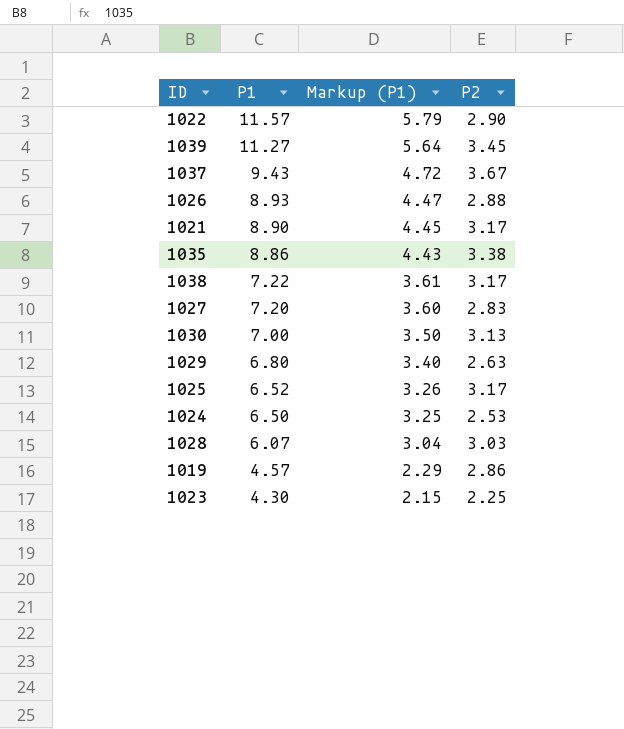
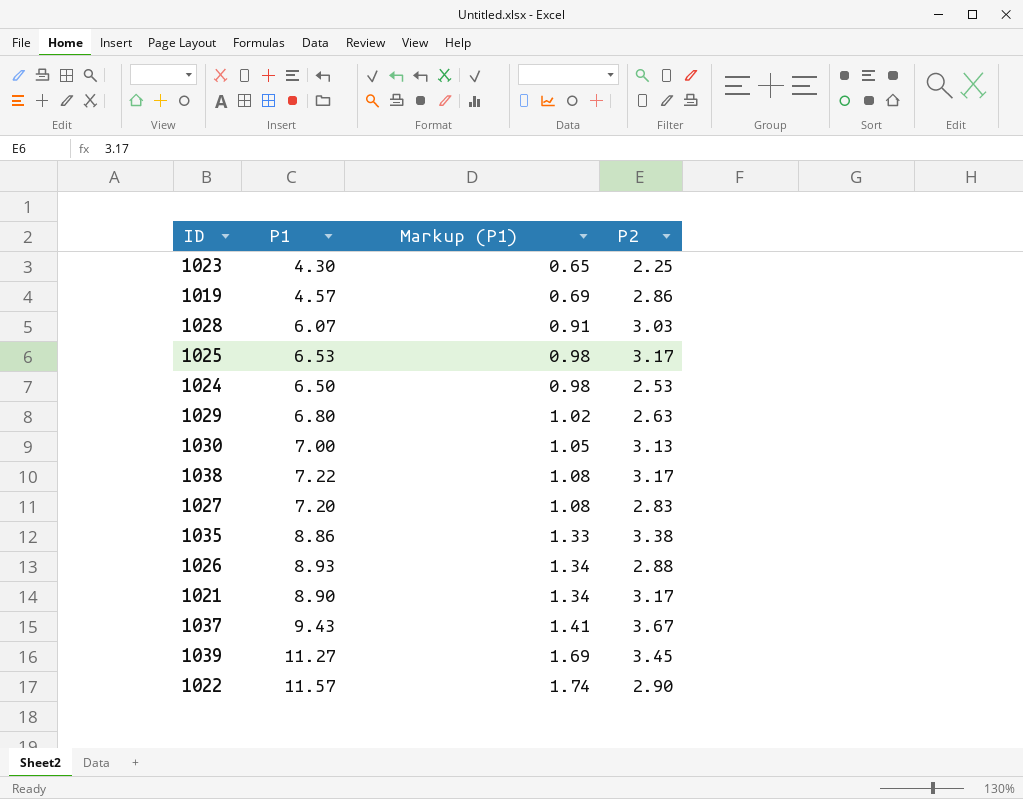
row order: P1 descending -> Markup (P1) ascending
column Markup (P1) | formula: [P1] * 0.5 -> [P1] * 0.15
1025 | P1: 6.52 -> 6.53

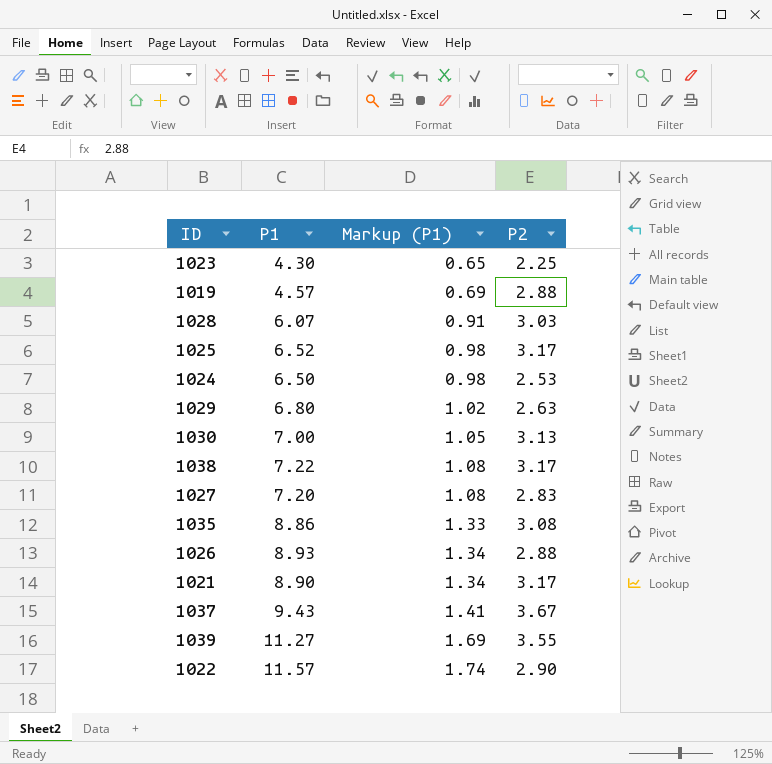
1019 | P2: 2.86 -> 2.88
1025 | P1: 6.53 -> 6.52
1035 | P2: 3.38 -> 3.08
1039 | P2: 3.45 -> 3.55

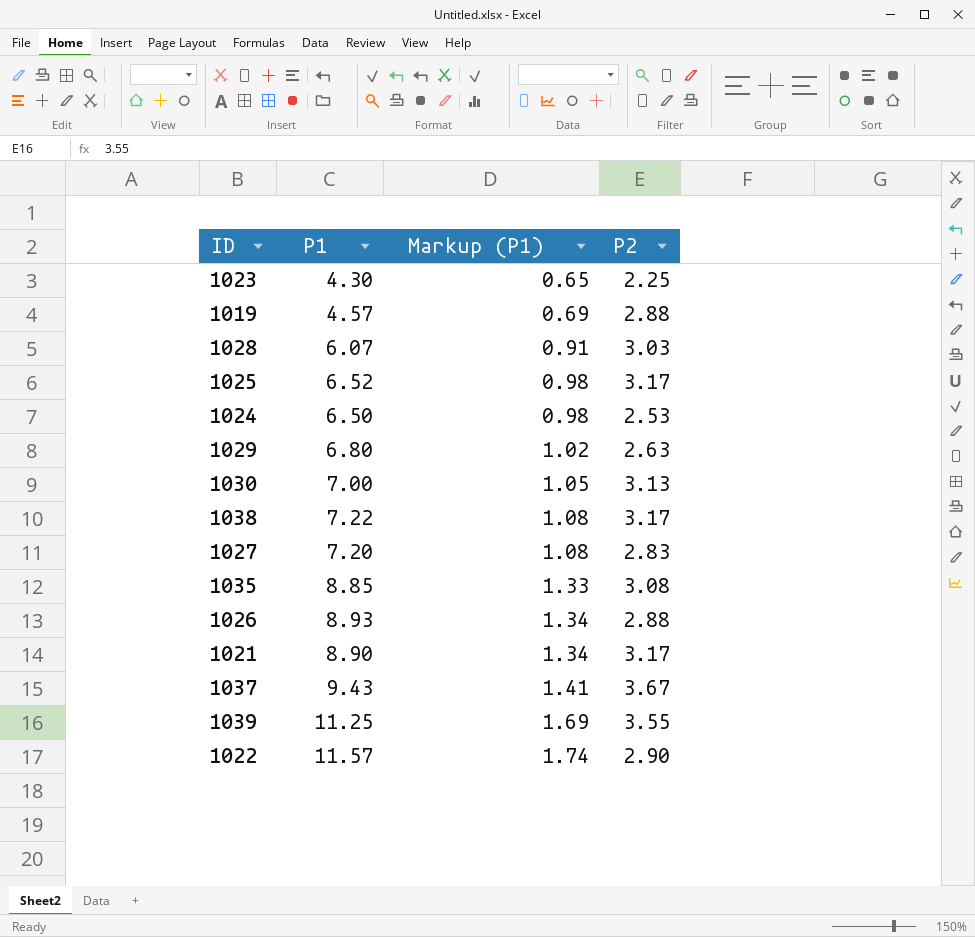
1035 | P1: 8.86 -> 8.85
1039 | P1: 11.27 -> 11.25

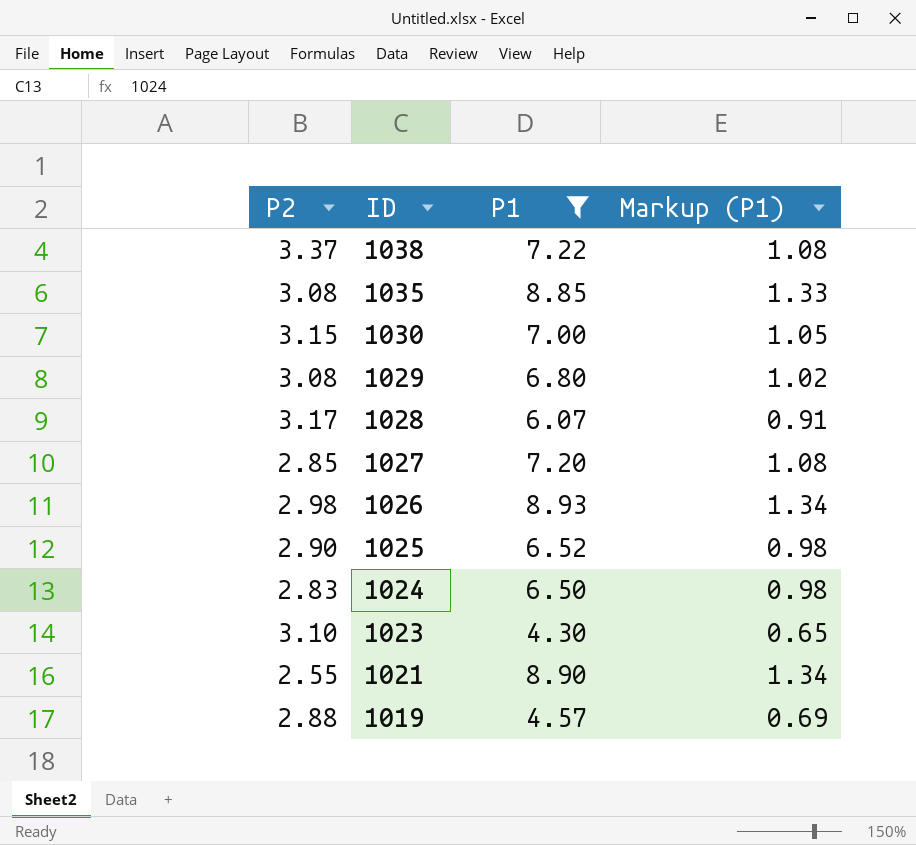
filter: none -> P1 <= 8.93
row order: Markup (P1) ascending -> ID descending
column P2 | position: 4 -> 1
1038 | P2: 3.17 -> 3.37
1030 | P2: 3.13 -> 3.15
1029 | P2: 2.63 -> 3.08
1028 | P2: 3.03 -> 3.17
1027 | P2: 2.83 -> 2.85
1026 | P2: 2.88 -> 2.98
1025 | P2: 3.17 -> 2.90
1024 | P2: 2.53 -> 2.83
1023 | P2: 2.25 -> 3.10
1021 | P2: 3.17 -> 2.55

